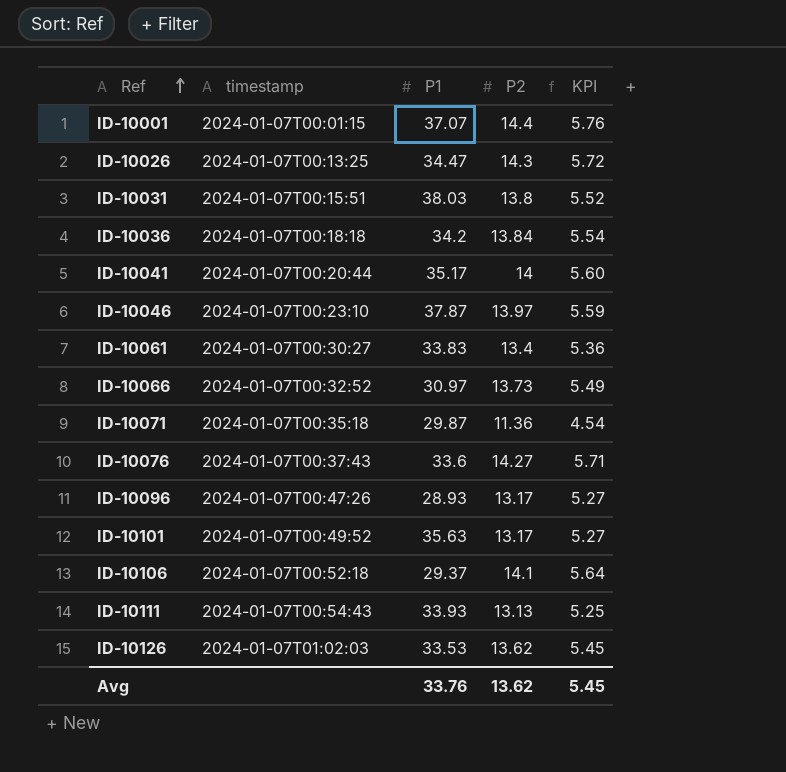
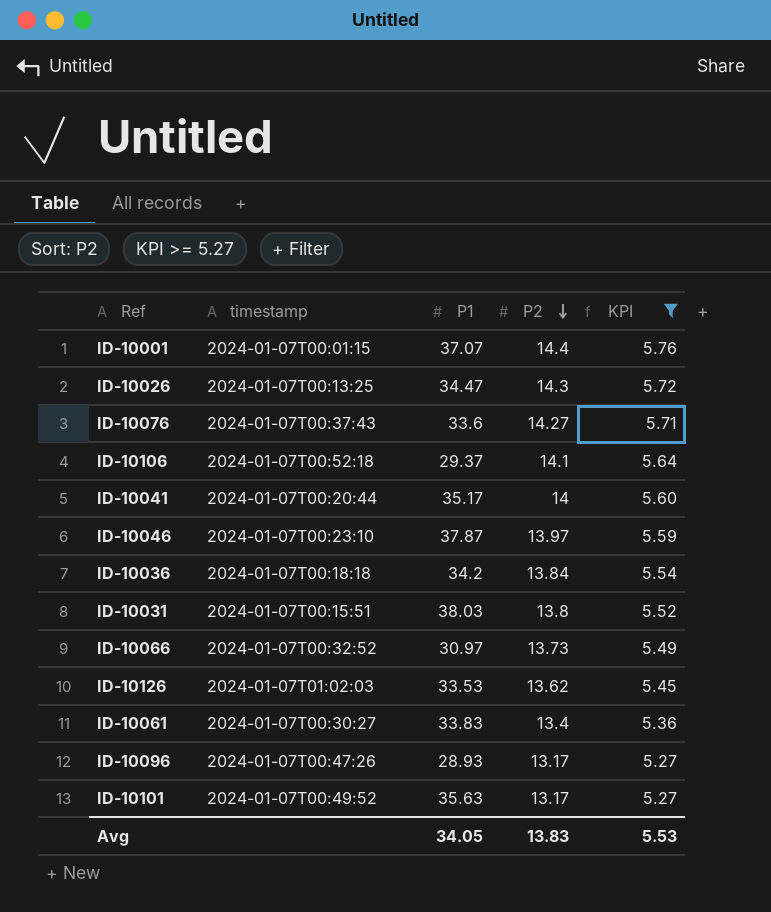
filter: none -> KPI >= 5.27
row order: Ref ascending -> P2 descending
Avg | P1: 33.76 -> 34.05
Avg | P2: 13.62 -> 13.83
Avg | KPI: 5.45 -> 5.53

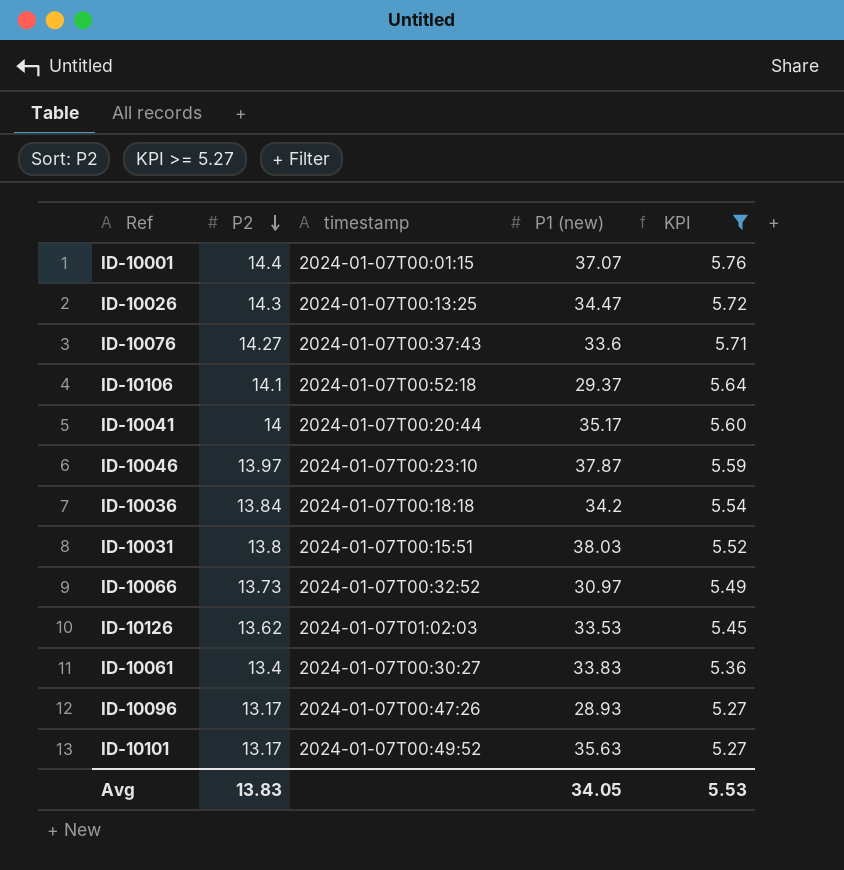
column P2 | position: 4 -> 2
column name: P1 -> P1 (new)

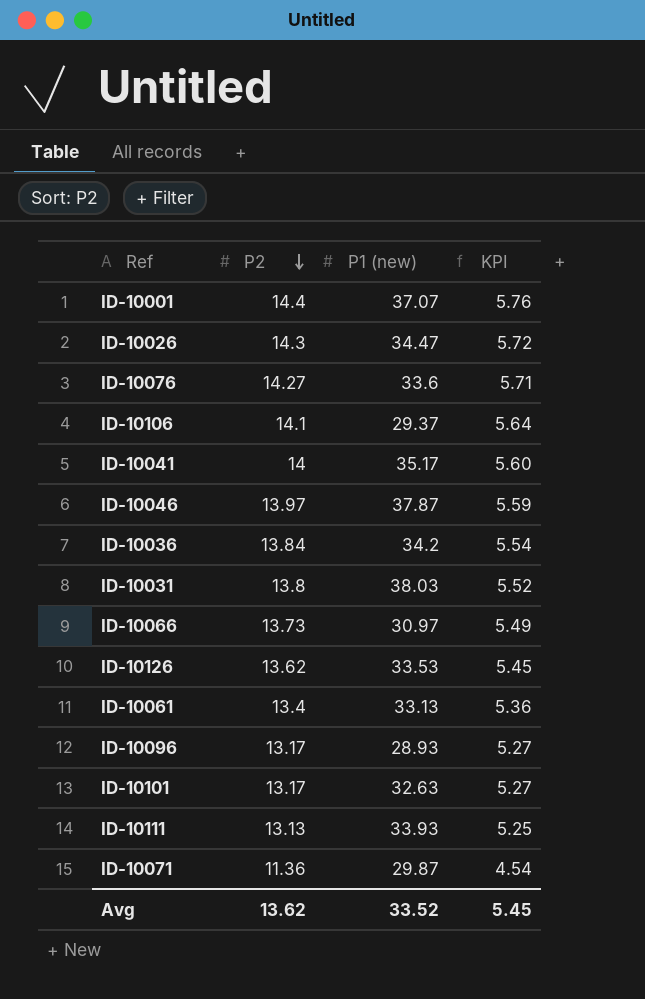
filter: KPI >= 5.27 -> none
column timestamp | position: 3 -> none
ID-10061 | P1 (new): 33.83 -> 33.13
ID-10101 | P1 (new): 35.63 -> 32.63
Avg | P2: 13.83 -> 13.62
Avg | P1 (new): 34.05 -> 33.52
Avg | KPI: 5.53 -> 5.45

